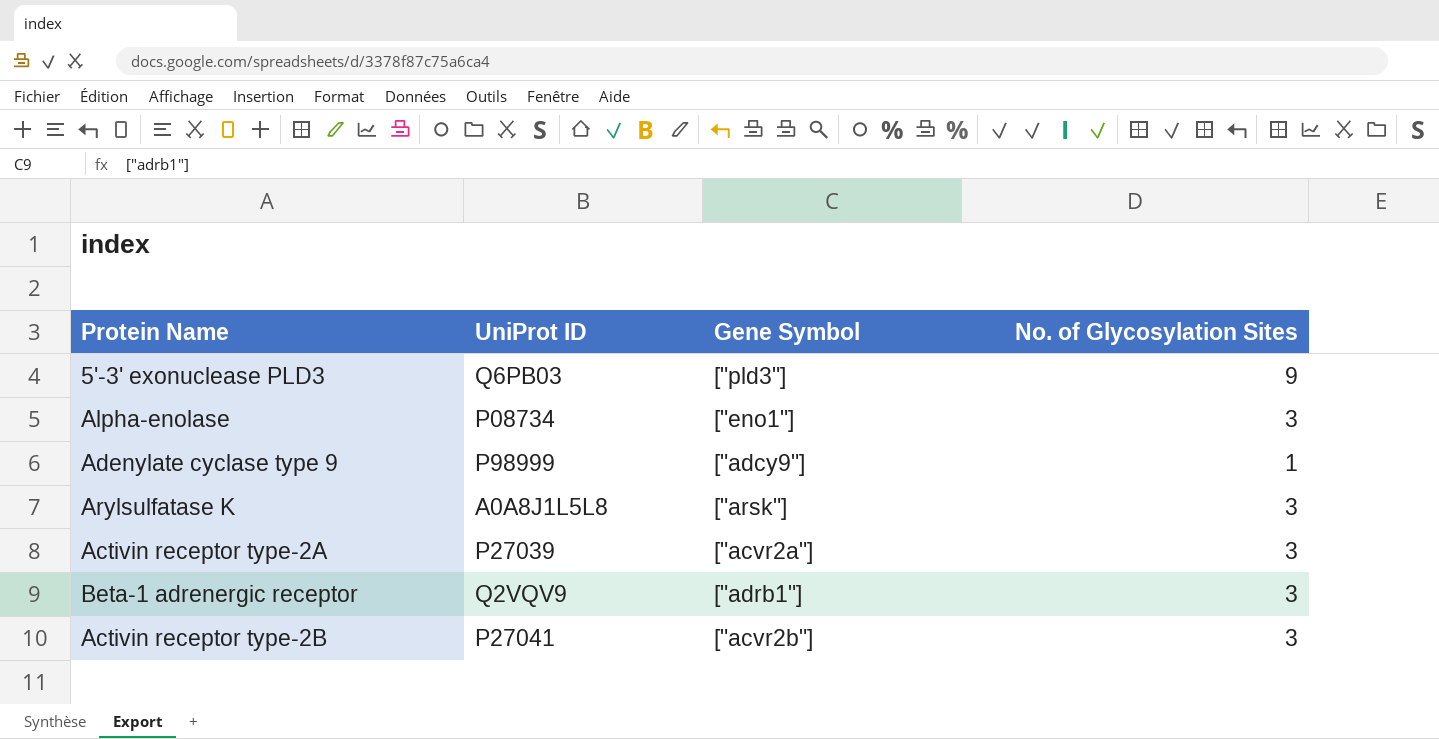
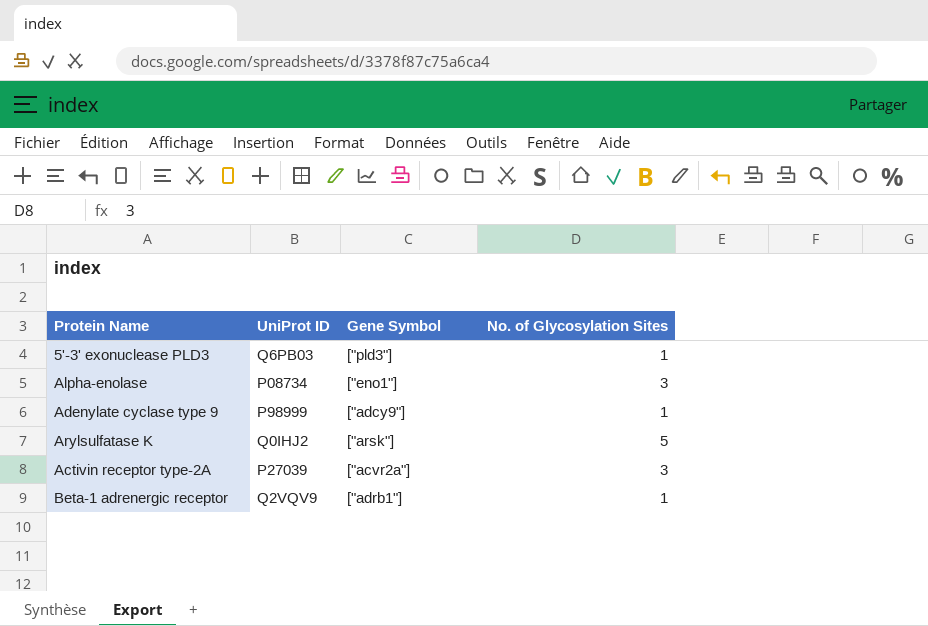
row Activin receptor type-2B: P27041 | ["acvr2b"] | 3 -> none
5'-3' exonuclease PLD3 | No. of Glycosylation Sites: 9 -> 1
Arylsulfatase K | UniProt ID: A0A8J1L5L8 -> Q0IHJ2
Arylsulfatase K | No. of Glycosylation Sites: 3 -> 5
Beta-1 adrenergic receptor | No. of Glycosylation Sites: 3 -> 1

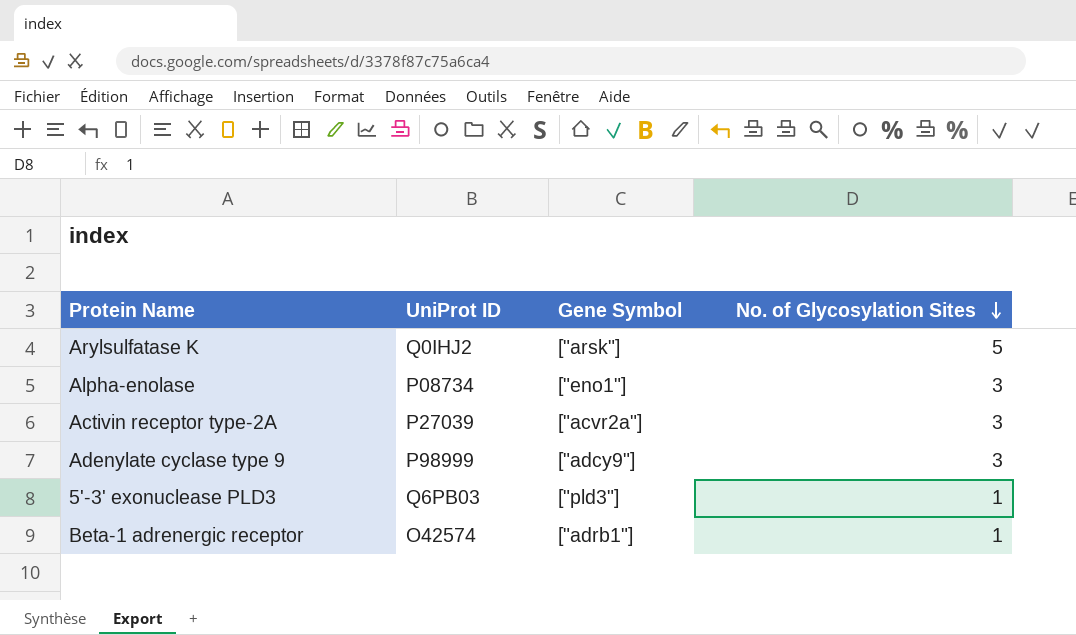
row order: none -> No. of Glycosylation Sites descending
Adenylate cyclase type 9 | No. of Glycosylation Sites: 1 -> 3
Beta-1 adrenergic receptor | UniProt ID: Q2VQV9 -> O42574

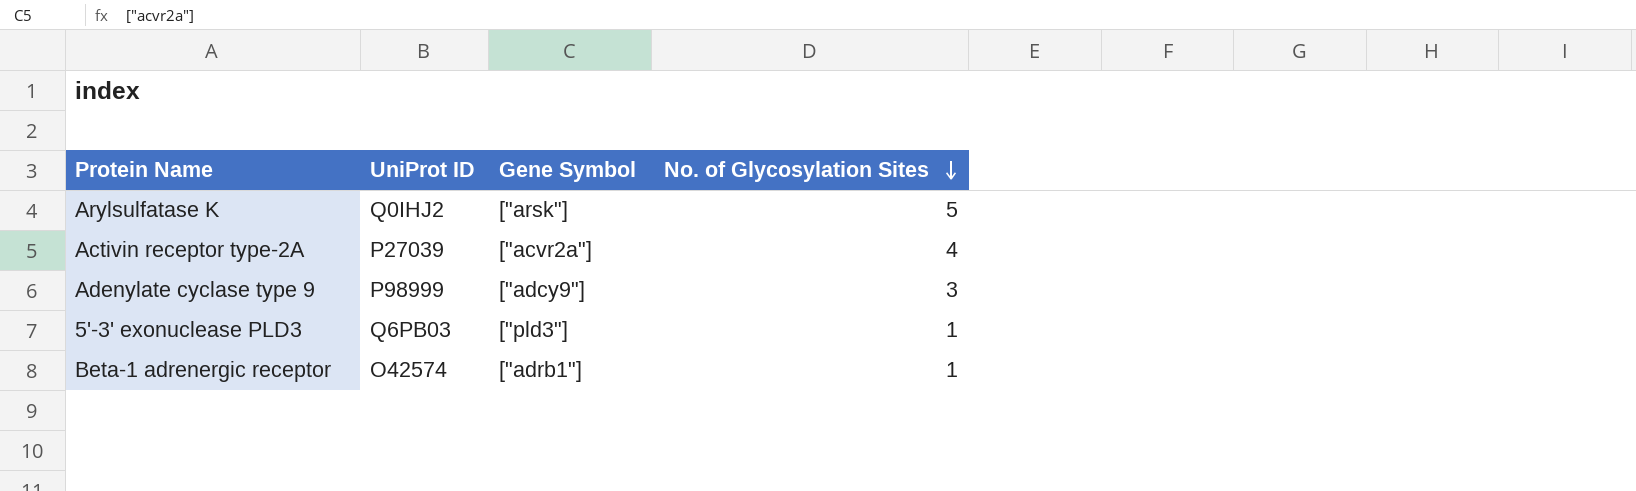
row Alpha-enolase: P08734 | ["eno1"] | 3 -> none
Activin receptor type-2A | No. of Glycosylation Sites: 3 -> 4

